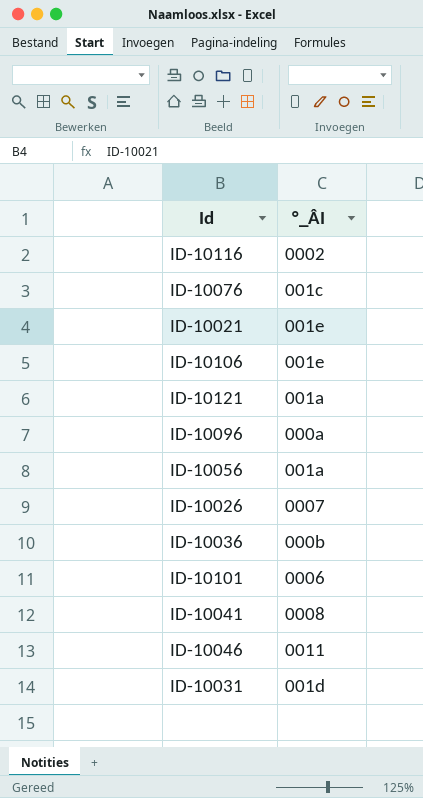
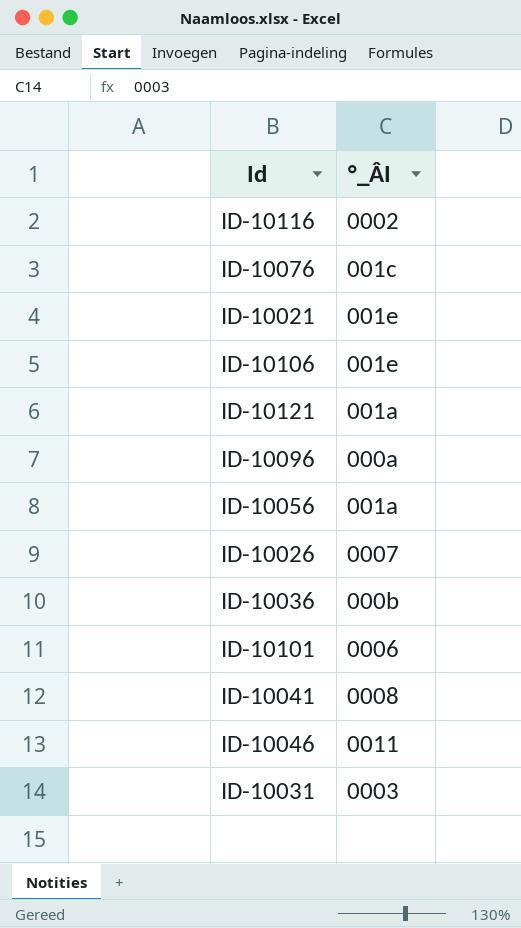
ID-10031 | °_ÂI: 001d -> 0003

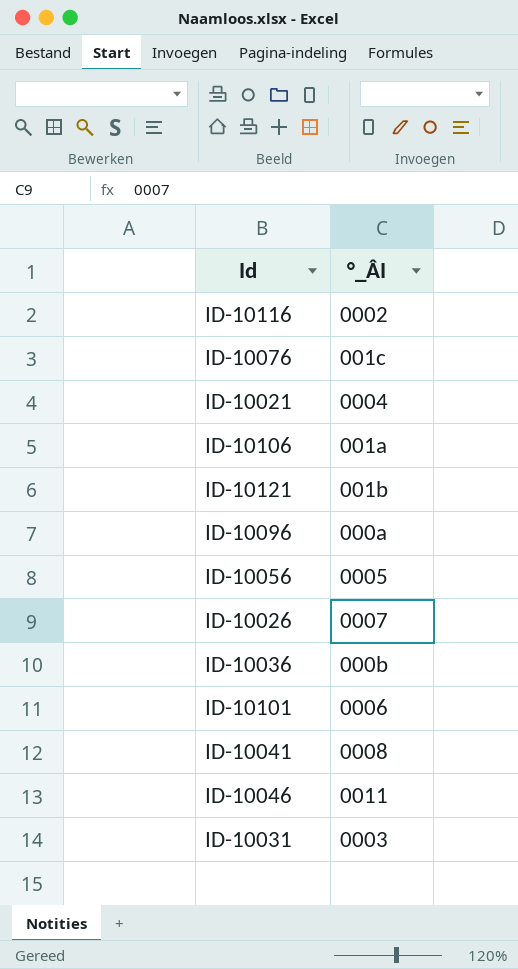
ID-10021 | °_ÂI: 001e -> 0004
ID-10106 | °_ÂI: 001e -> 001a
ID-10121 | °_ÂI: 001a -> 001b
ID-10056 | °_ÂI: 001a -> 0005

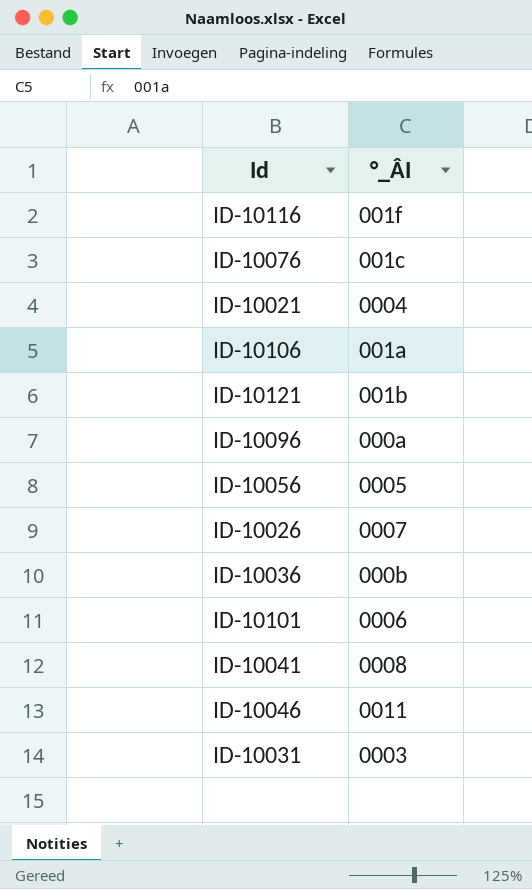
ID-10116 | °_ÂI: 0002 -> 001f

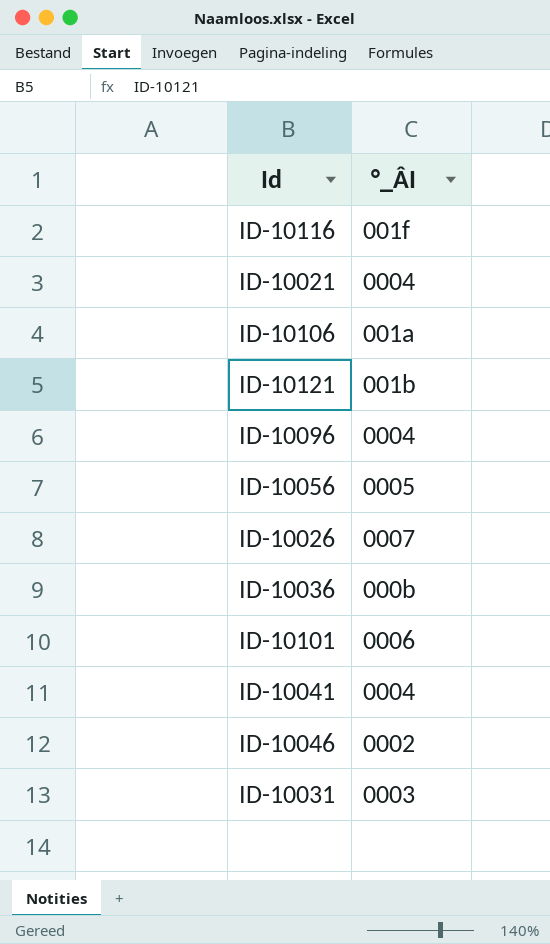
row ID-10076: 001c -> none
ID-10096 | °_ÂI: 000a -> 0004
ID-10041 | °_ÂI: 0008 -> 0004
ID-10046 | °_ÂI: 0011 -> 0002

